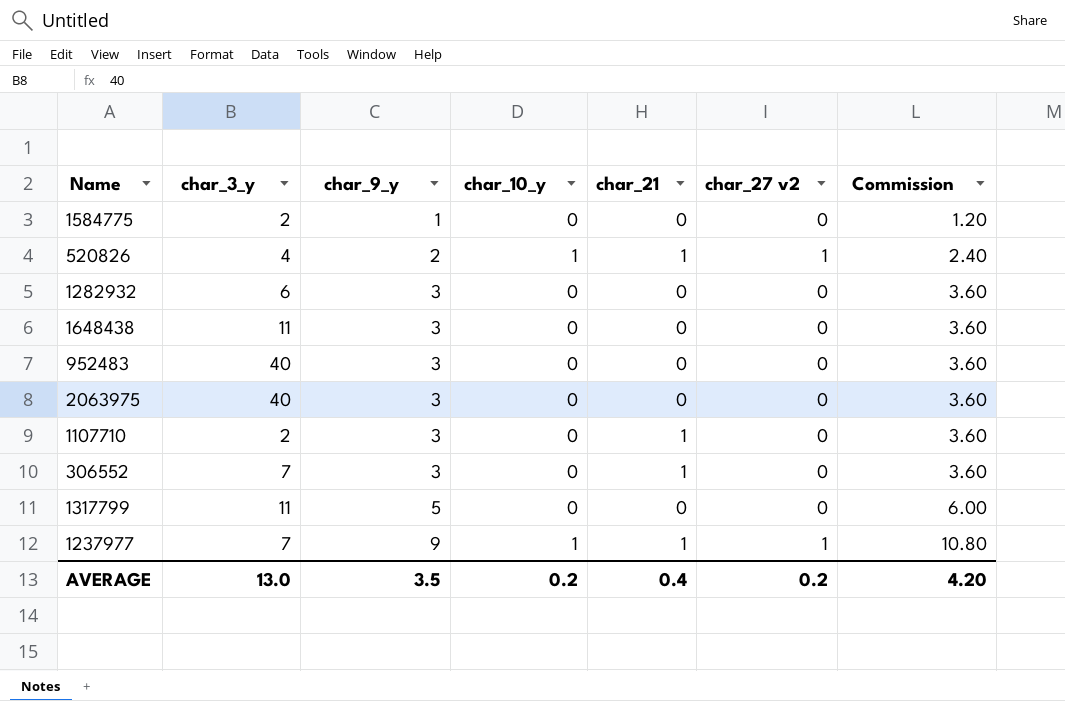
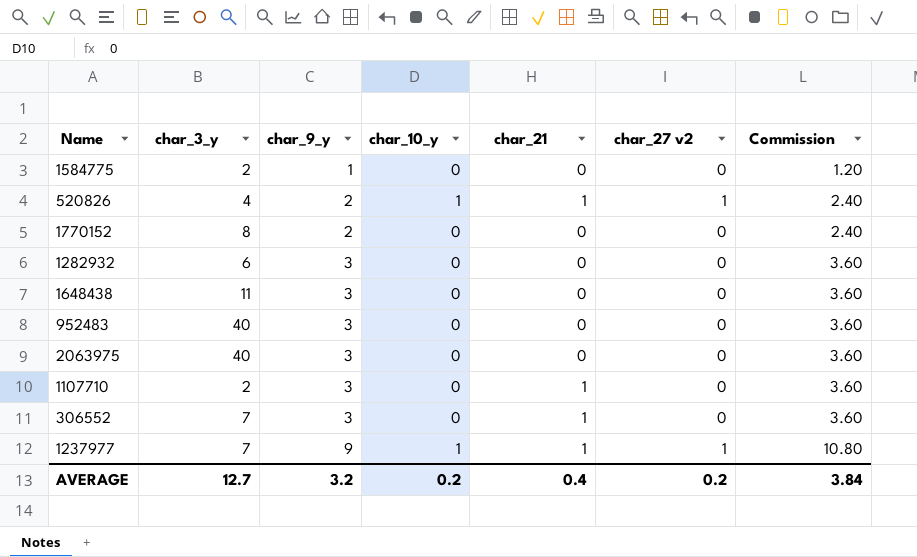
row 1317799: 11 | 5 | 0 | 0 | 0 | 6.00 -> none
row 1770152: none -> 8 | 2 | 0 | 0 | 0 | 2.40
AVERAGE | char_3_y: 13.0 -> 12.7
AVERAGE | char_9_y: 3.5 -> 3.2
AVERAGE | Commission: 4.20 -> 3.84

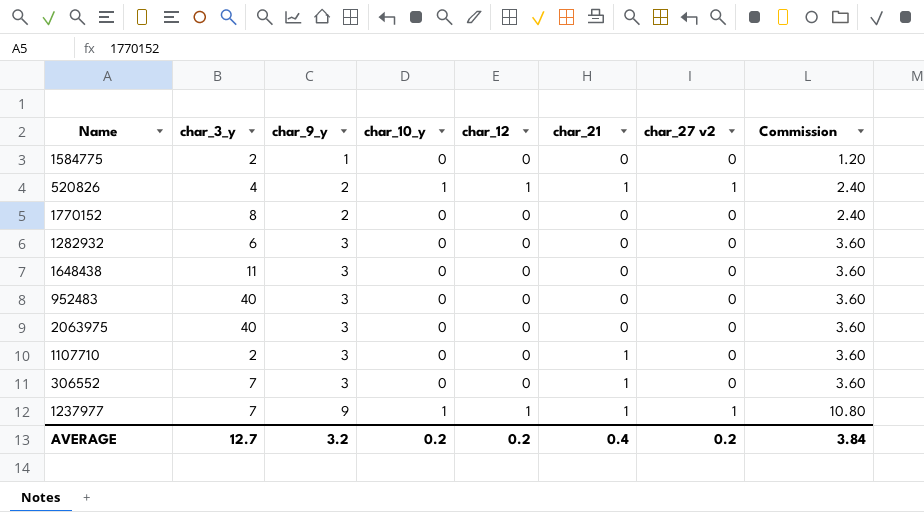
column char_12 | position: none -> 5

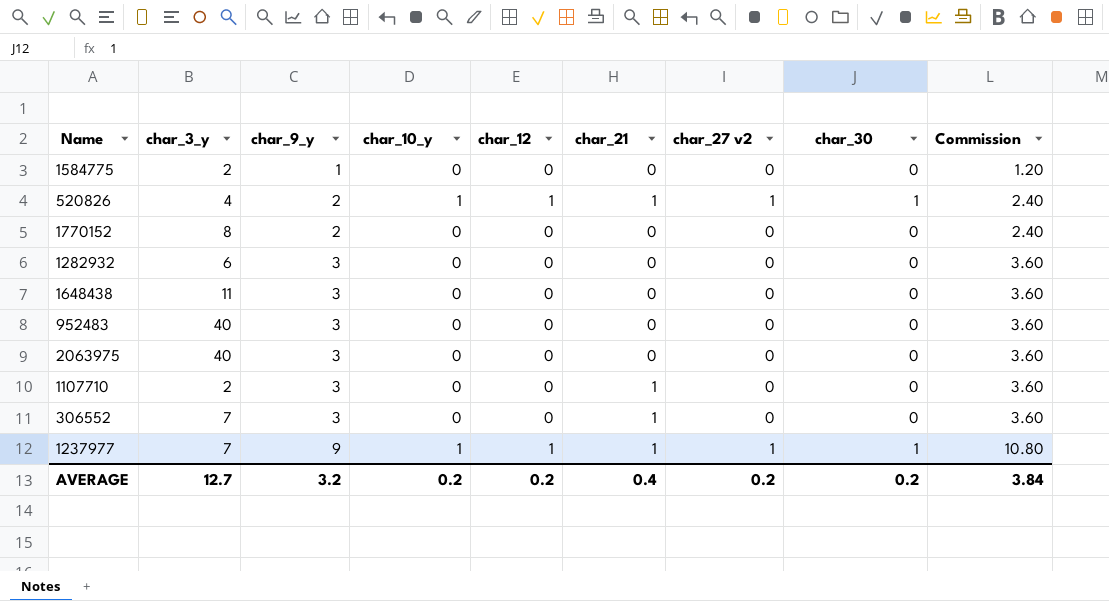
column char_30 | position: none -> 8

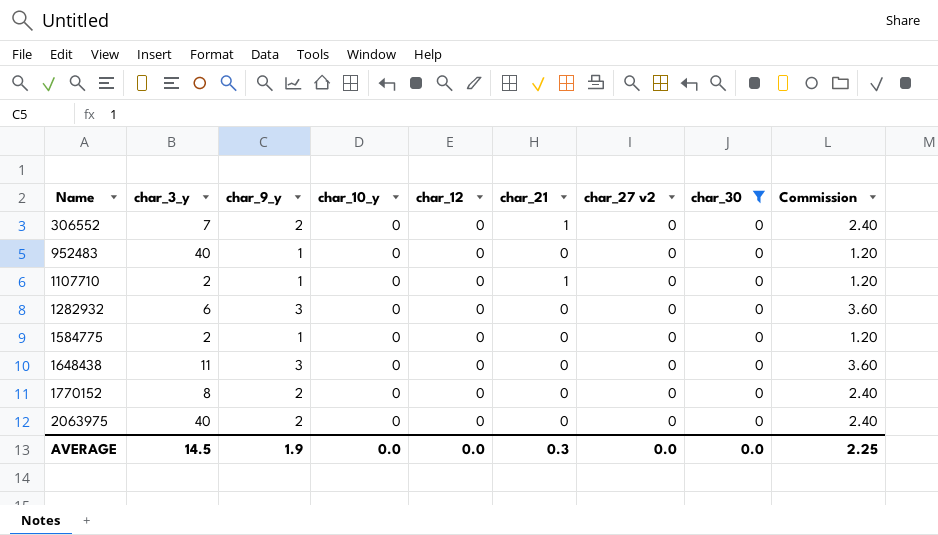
filter: none -> char_30 = 0
row order: char_9_y ascending -> Name ascending
306552 | char_9_y: 3 -> 2
306552 | Commission: 3.60 -> 2.40
952483 | char_9_y: 3 -> 1
952483 | Commission: 3.60 -> 1.20
1107710 | char_9_y: 3 -> 1
1107710 | Commission: 3.60 -> 1.20
2063975 | char_9_y: 3 -> 2
2063975 | Commission: 3.60 -> 2.40
AVERAGE | char_3_y: 12.7 -> 14.5
AVERAGE | char_9_y: 3.2 -> 1.9
AVERAGE | char_10_y: 0.2 -> 0.0
AVERAGE | char_12: 0.2 -> 0.0
AVERAGE | char_21: 0.4 -> 0.3
AVERAGE | char_27 v2: 0.2 -> 0.0
AVERAGE | char_30: 0.2 -> 0.0
AVERAGE | Commission: 3.84 -> 2.25

